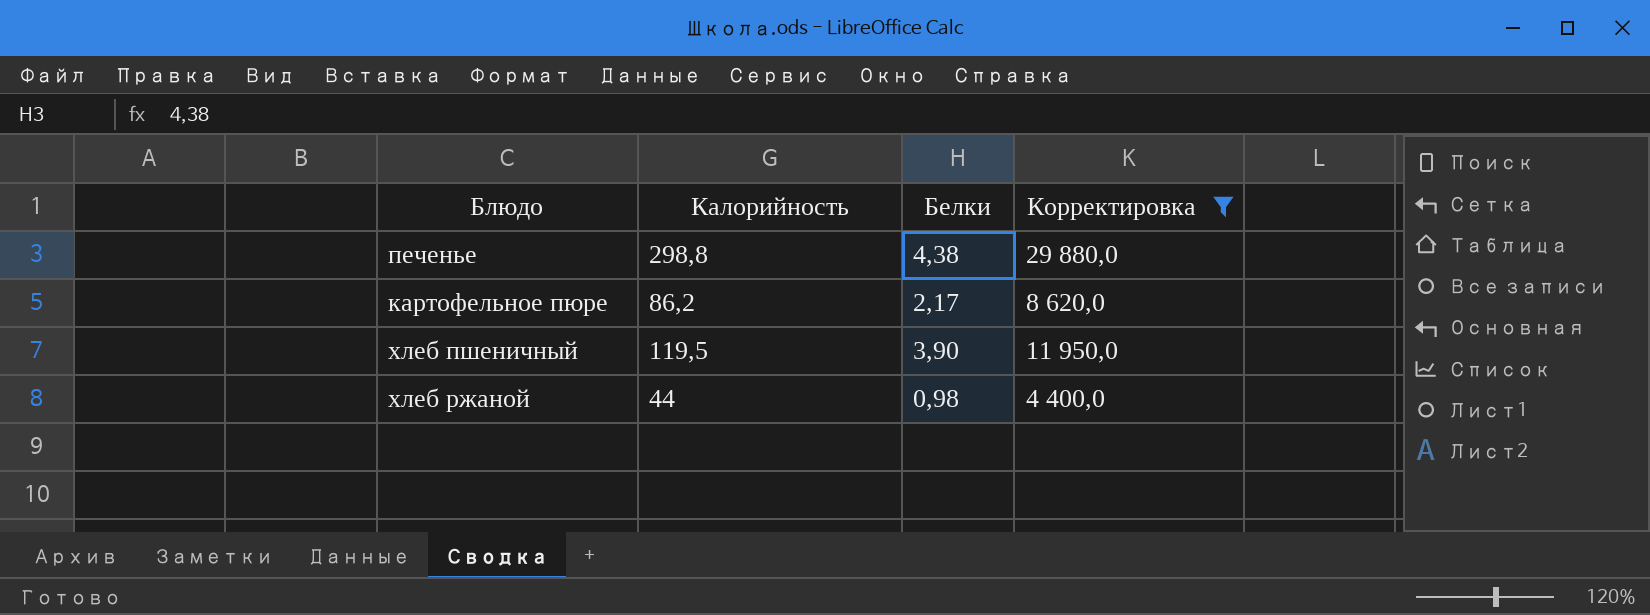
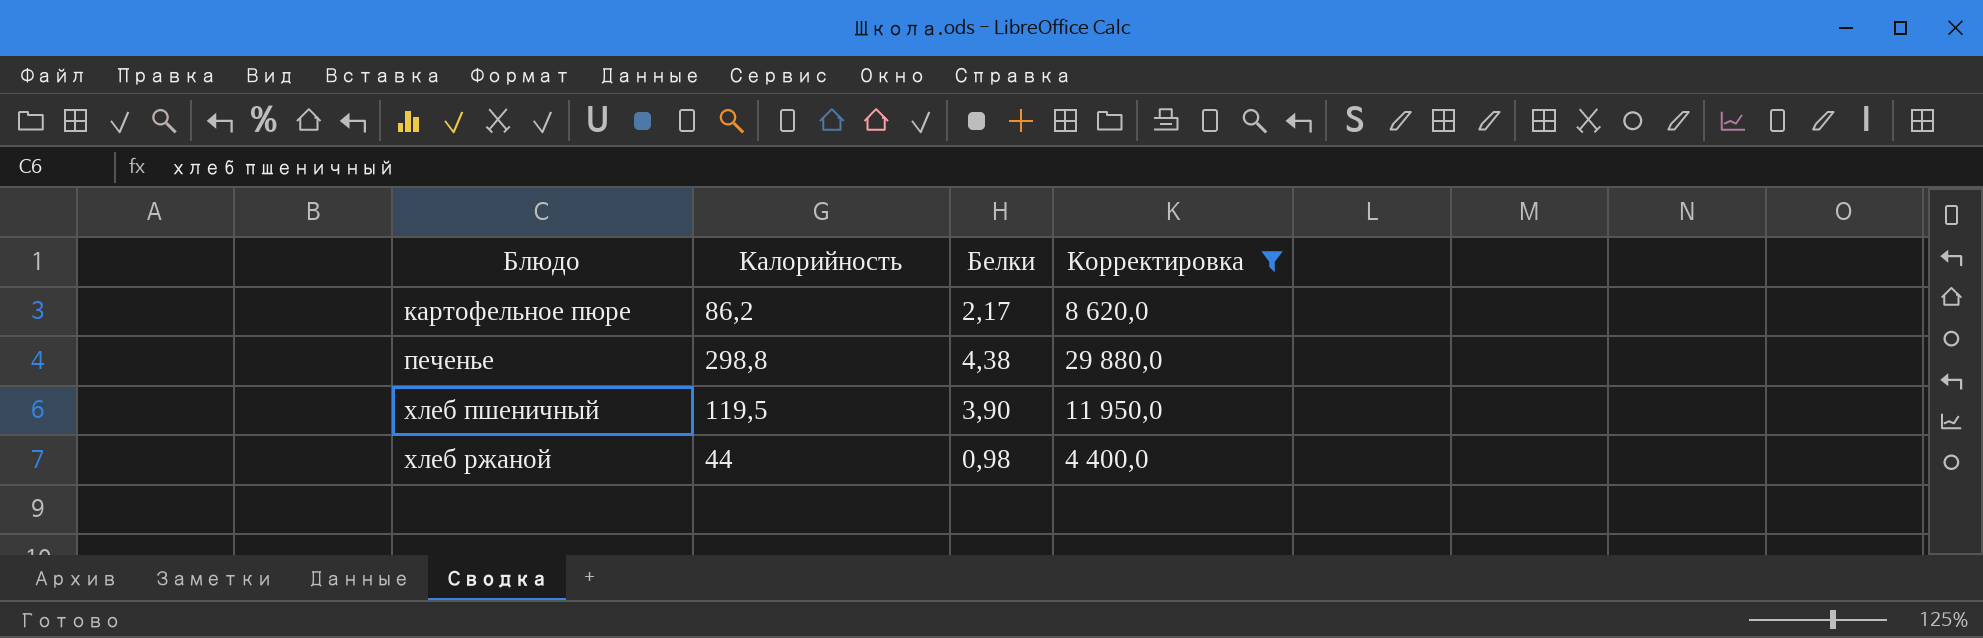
row order: none -> Блюдо ascending

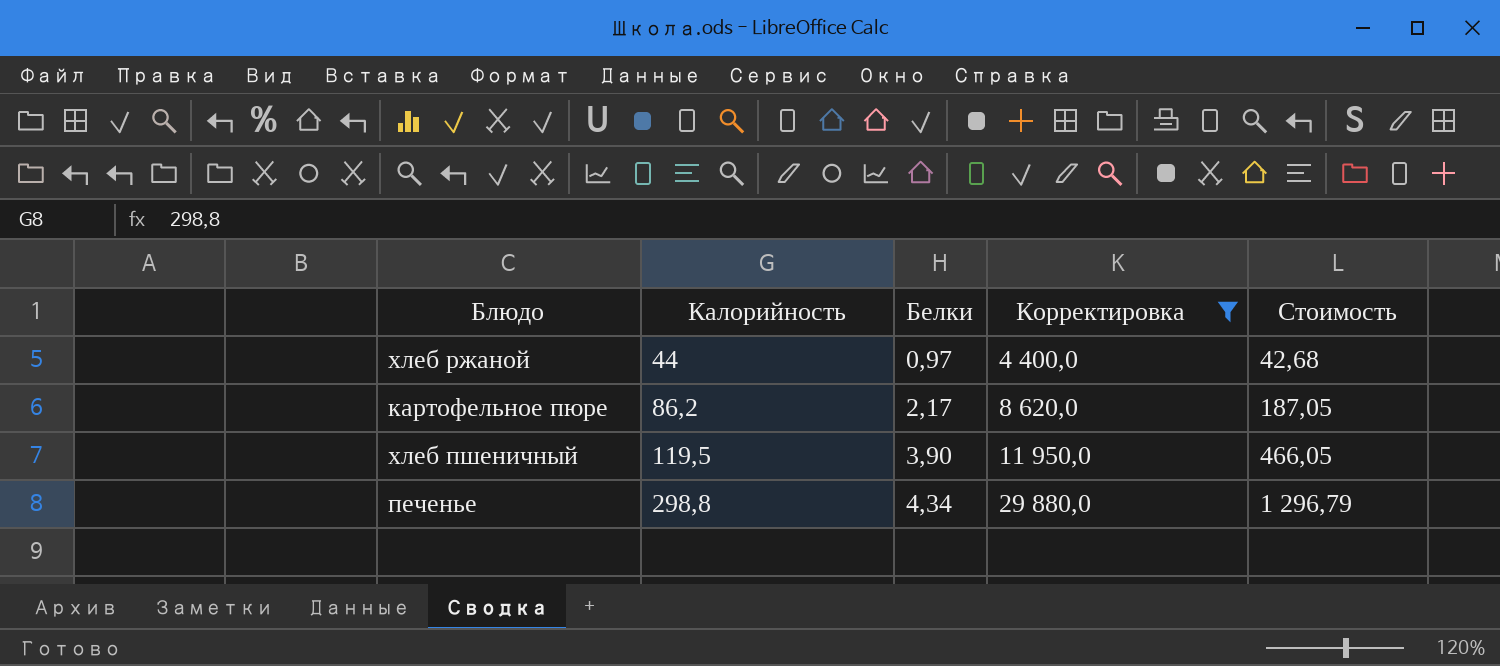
row order: Блюдо ascending -> Калорийность ascending
column Стоимость | formula: none -> [Калорийность] * [Белки]
хлеб ржаной | Белки: 0,98 -> 0,97
печенье | Белки: 4,38 -> 4,34

